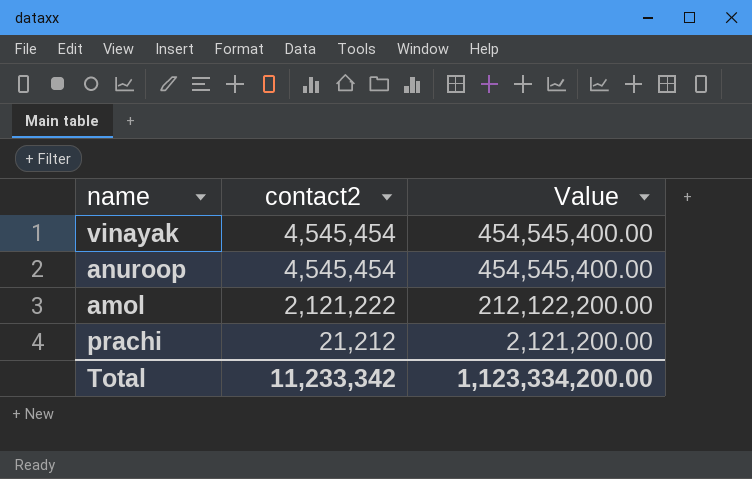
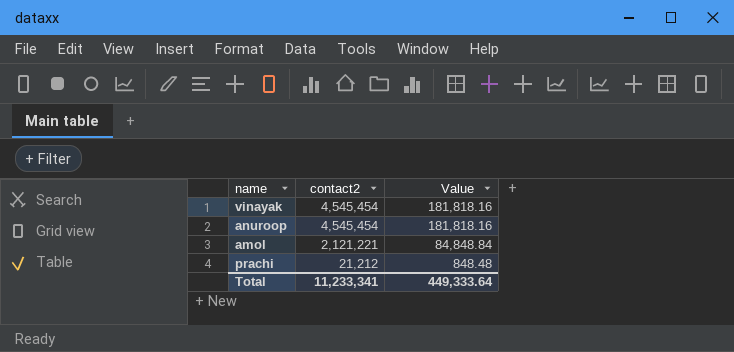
column Value | formula: [contact2] * 100 -> [contact2] * 0.04
amol | contact2: 2,121,222 -> 2,121,221
Total | contact2: 11,233,342 -> 11,233,341
Total | Value: 1,123,334,200.00 -> 449,333.64

